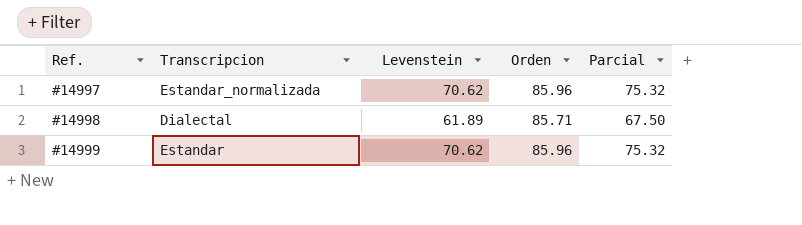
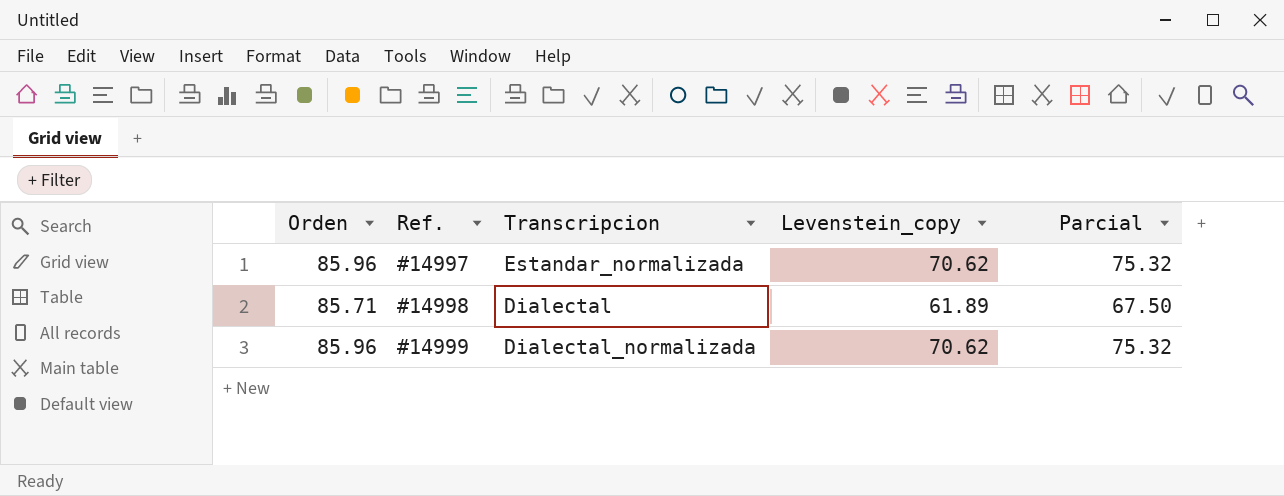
column Orden | position: 4 -> 1
column name: Levenstein -> Levenstein_copy
#14999 | Transcripcion: Estandar -> Dialectal_normalizada

